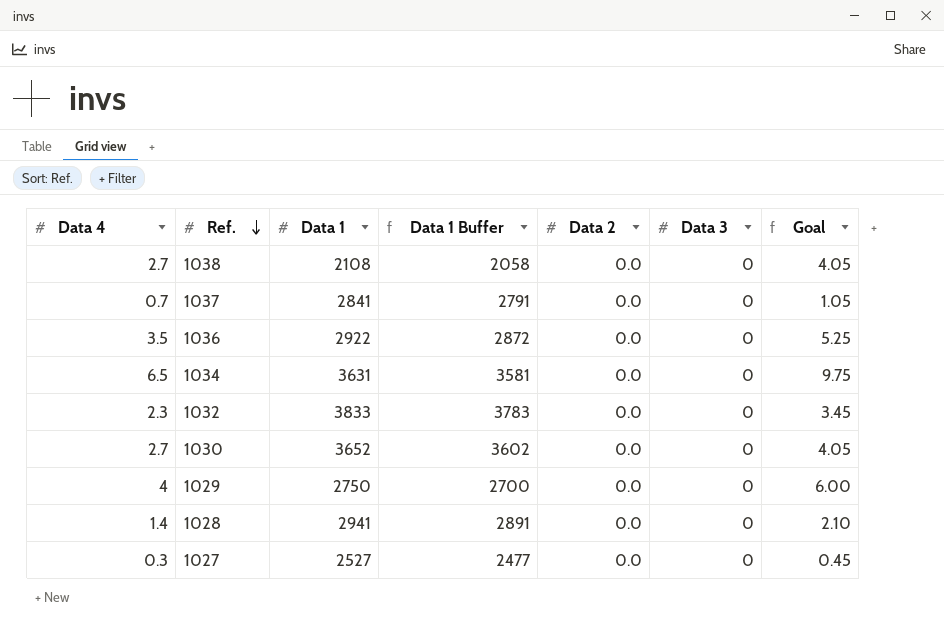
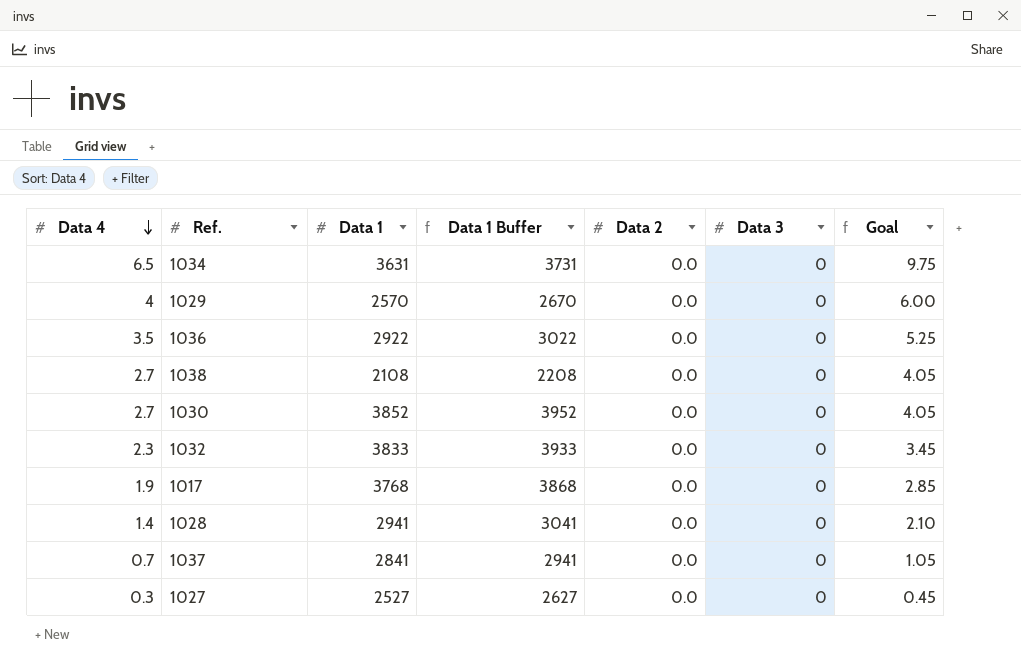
row order: Ref. descending -> Data 4 descending
column Data 1 Buffer | formula: [Data 1] - 50 -> [Data 1] + 100
1029 | Data 1: 2750 -> 2570
1030 | Data 1: 3652 -> 3852
row 1017: none -> 1.9 | 3768 | 3868 | 0.0 | 0 | 2.85

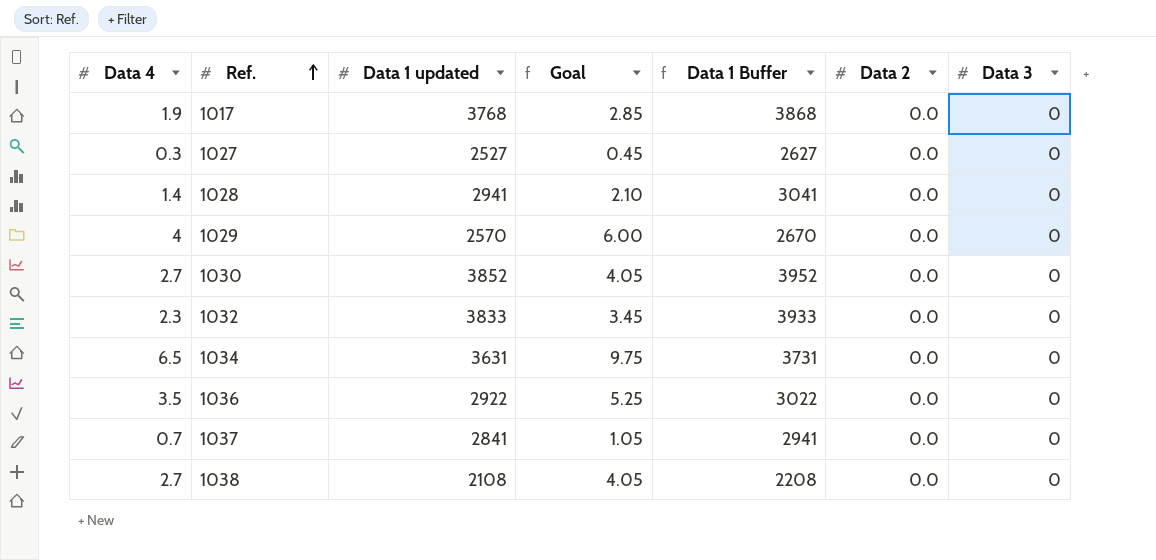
row order: Data 4 descending -> Ref. ascending
column name: Data 1 -> Data 1 updated
column Goal | position: 7 -> 4

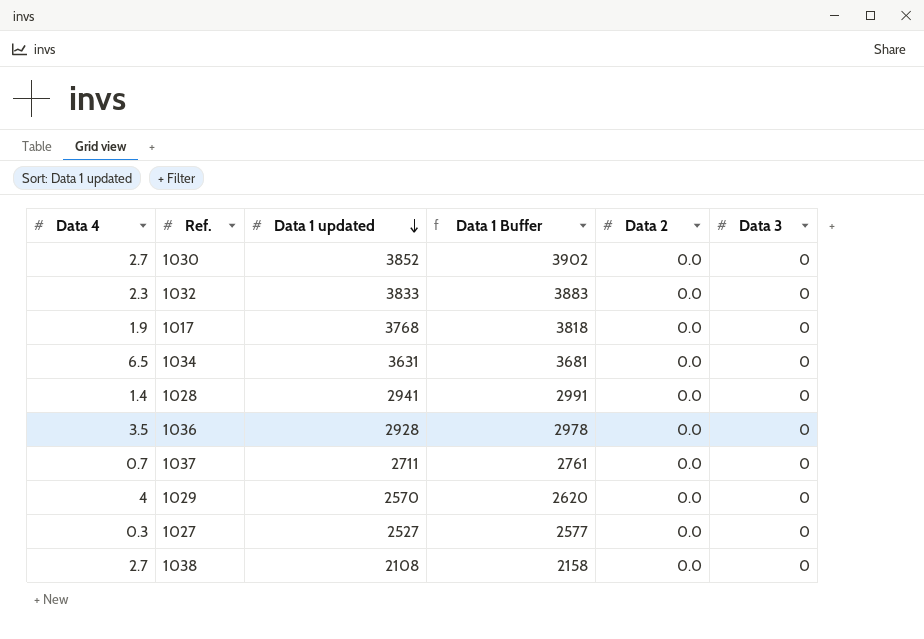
row order: Ref. ascending -> Data 1 updated descending
column Goal | formula: [Data 4] * 1.5 -> none
column Data 1 Buffer | formula: [Data 1 updated] + 100 -> [Data 1 updated] + 50
1036 | Data 1 updated: 2922 -> 2928
1037 | Data 1 updated: 2841 -> 2711

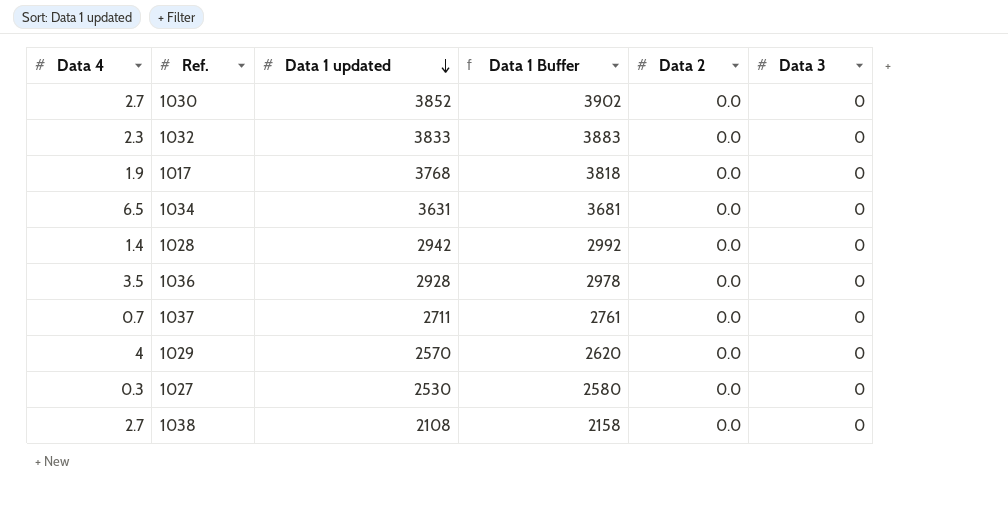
1028 | Data 1 updated: 2941 -> 2942
1028 | Data 1 Buffer: 2991 -> 2992
1027 | Data 1 updated: 2527 -> 2530
1027 | Data 1 Buffer: 2577 -> 2580

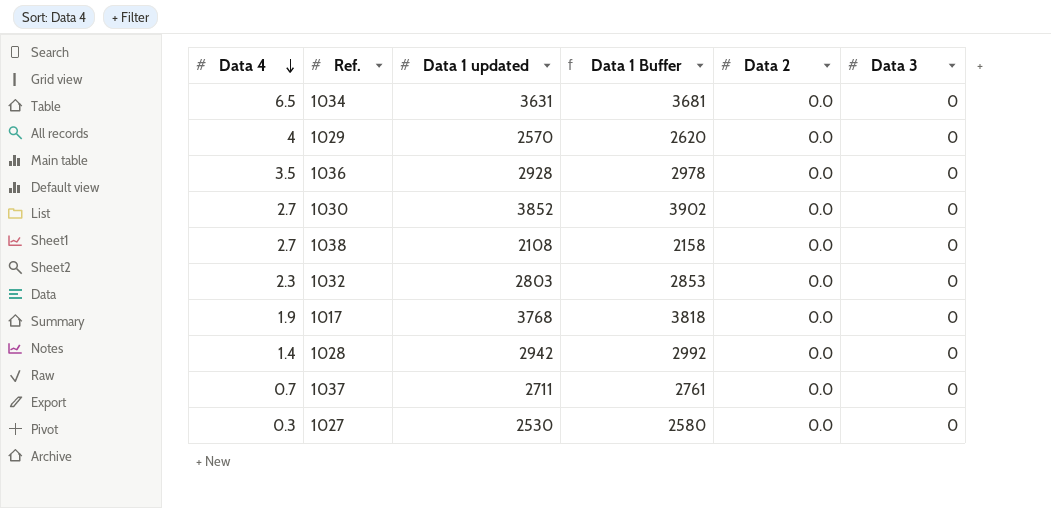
row order: Data 1 updated descending -> Data 4 descending
1032 | Data 1 updated: 3833 -> 2803
1032 | Data 1 Buffer: 3883 -> 2853

